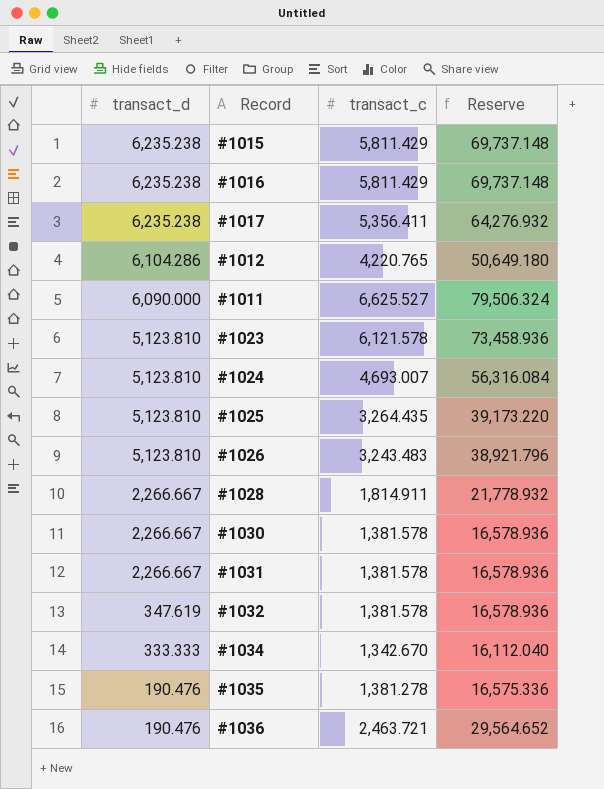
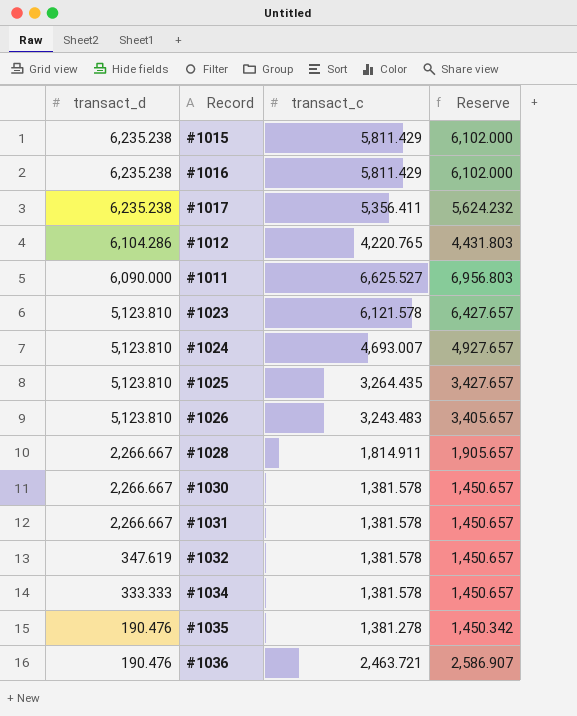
column Reserve | formula: [transact_c] * 12 -> [transact_c] * 1.05
#1034 | transact_c: 1,342.670 -> 1,381.578

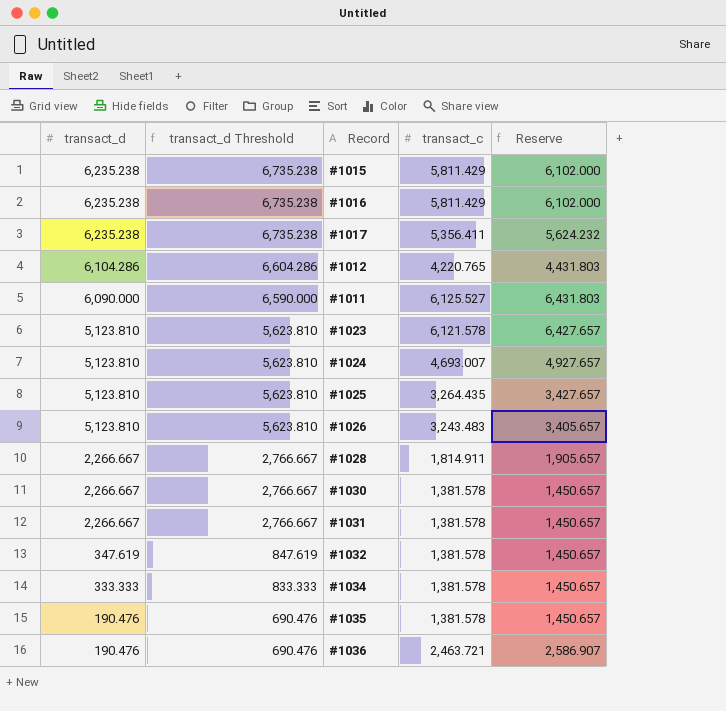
column transact_d Threshold | formula: none -> [transact_d] + 500
#1011 | transact_c: 6,625.527 -> 6,125.527
#1011 | Reserve: 6,956.803 -> 6,431.803
#1035 | transact_c: 1,381.278 -> 1,381.578
#1035 | Reserve: 1,450.342 -> 1,450.657

